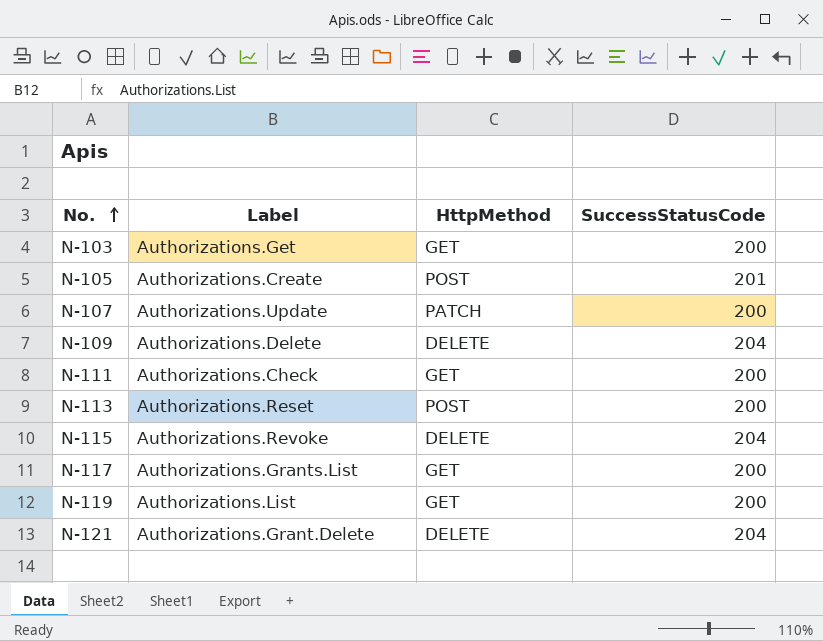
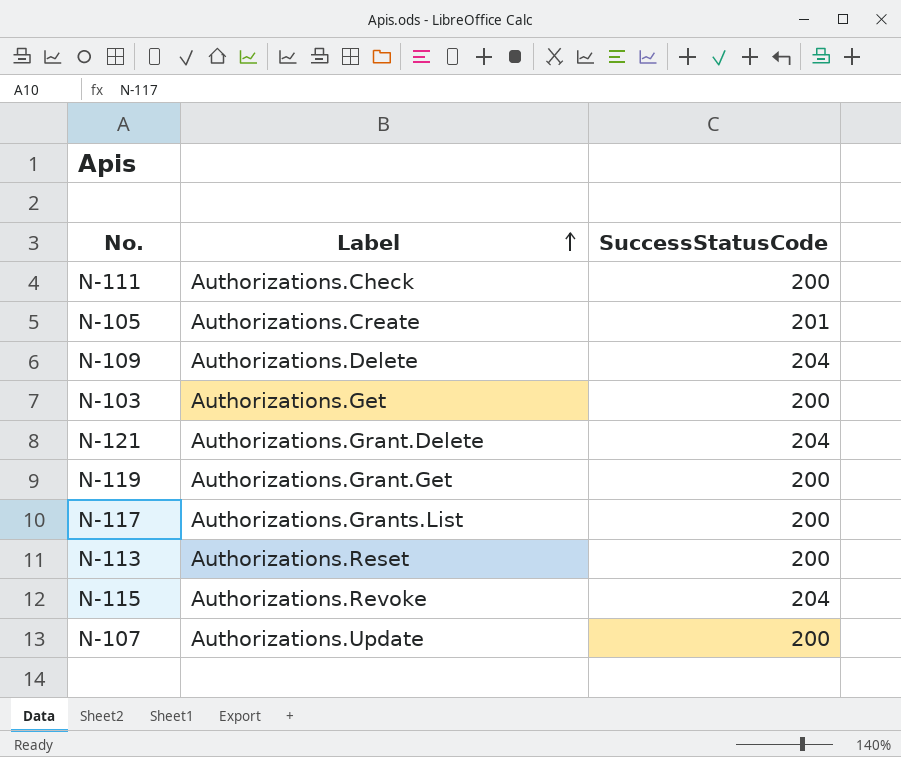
row order: No. ascending -> Label ascending
column HttpMethod | position: 3 -> none
N-119 | Label: Authorizations.List -> Authorizations.Grant.Get

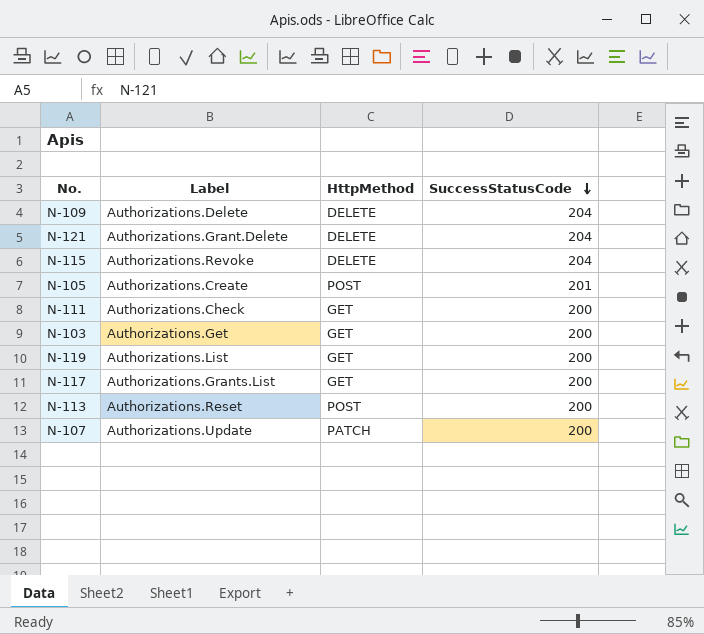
row order: Label ascending -> SuccessStatusCode descending
column HttpMethod | position: none -> 3
N-119 | Label: Authorizations.Grant.Get -> Authorizations.List

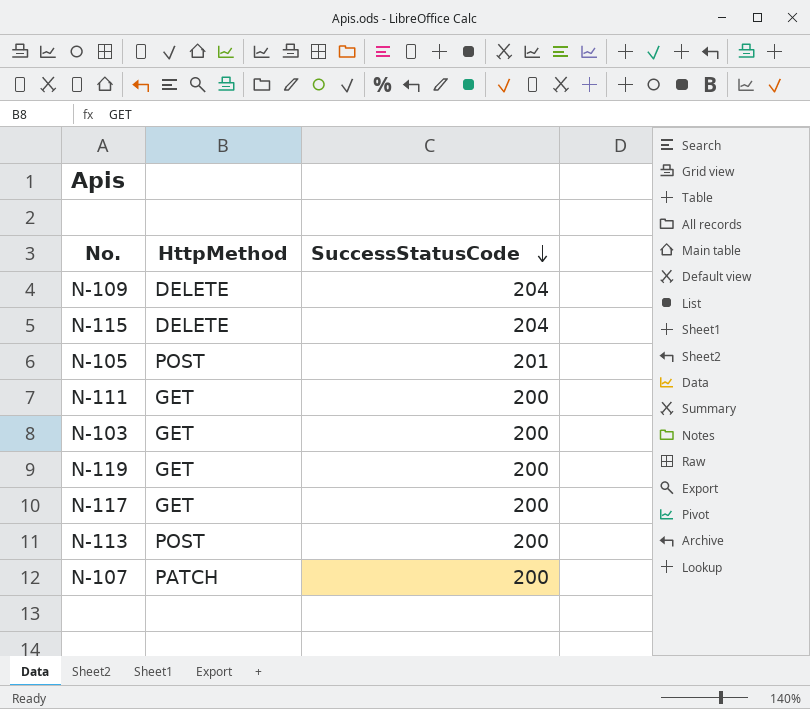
column Label | position: 2 -> none
row N-121: Authorizations.Grant.Delete | DELETE | 204 -> none

